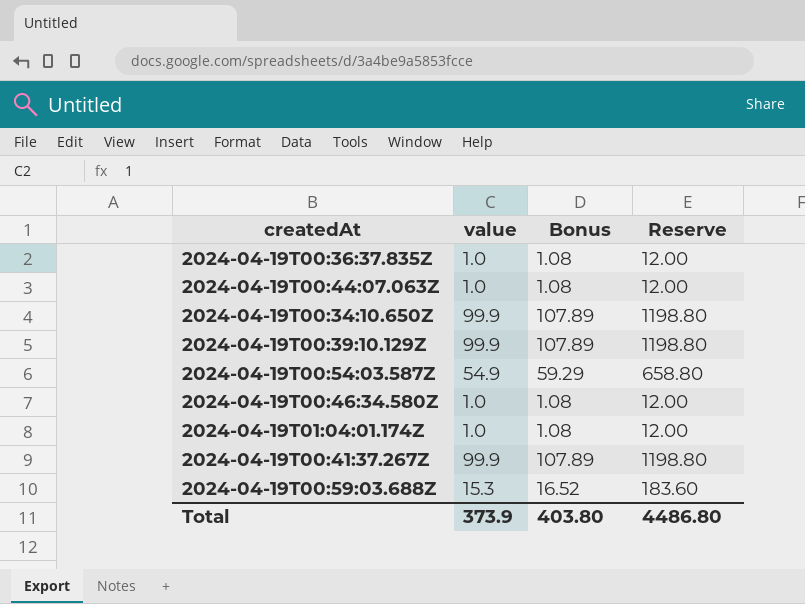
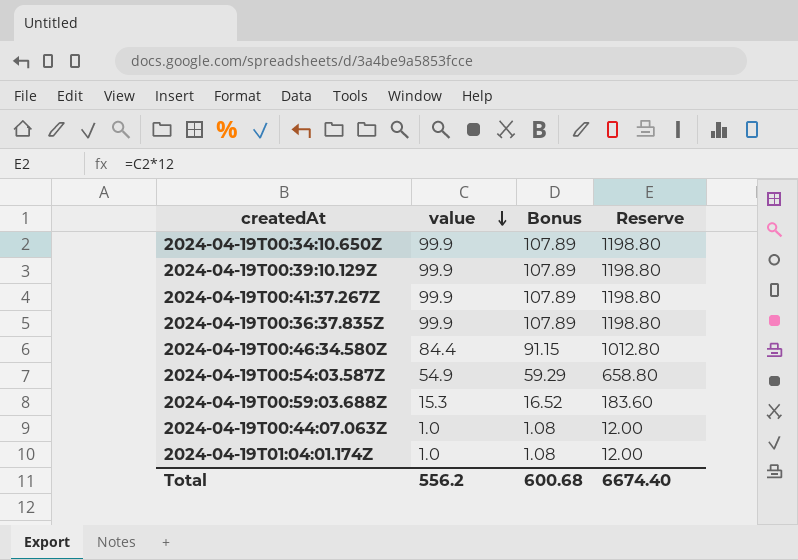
row order: none -> value descending
2024-04-19T00:36:37.835Z | value: 1.0 -> 99.9
2024-04-19T00:36:37.835Z | Bonus: 1.08 -> 107.89
2024-04-19T00:36:37.835Z | Reserve: 12.00 -> 1198.80
2024-04-19T00:46:34.580Z | value: 1.0 -> 84.4
2024-04-19T00:46:34.580Z | Bonus: 1.08 -> 91.15
2024-04-19T00:46:34.580Z | Reserve: 12.00 -> 1012.80
Total | value: 373.9 -> 556.2
Total | Bonus: 403.80 -> 600.68
Total | Reserve: 4486.80 -> 6674.40

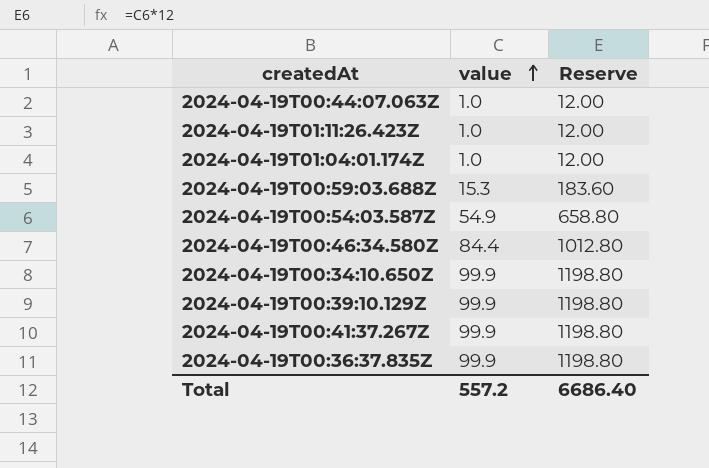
row order: value descending -> value ascending
column Bonus | formula: [value] * 1.08 -> none
row 2024-04-19T01:11:26.423Z: none -> 1.0 | 12.00
Total | value: 556.2 -> 557.2
Total | Reserve: 6674.40 -> 6686.40

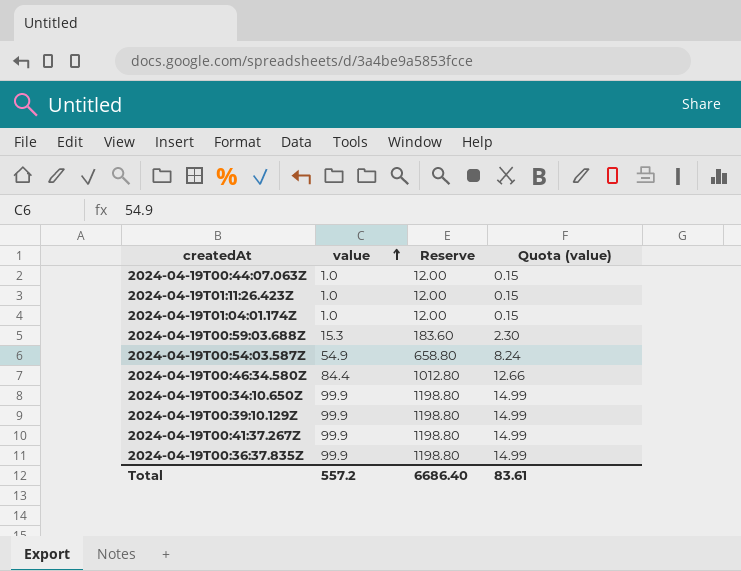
column Quota (value) | formula: none -> [value] * 0.15

